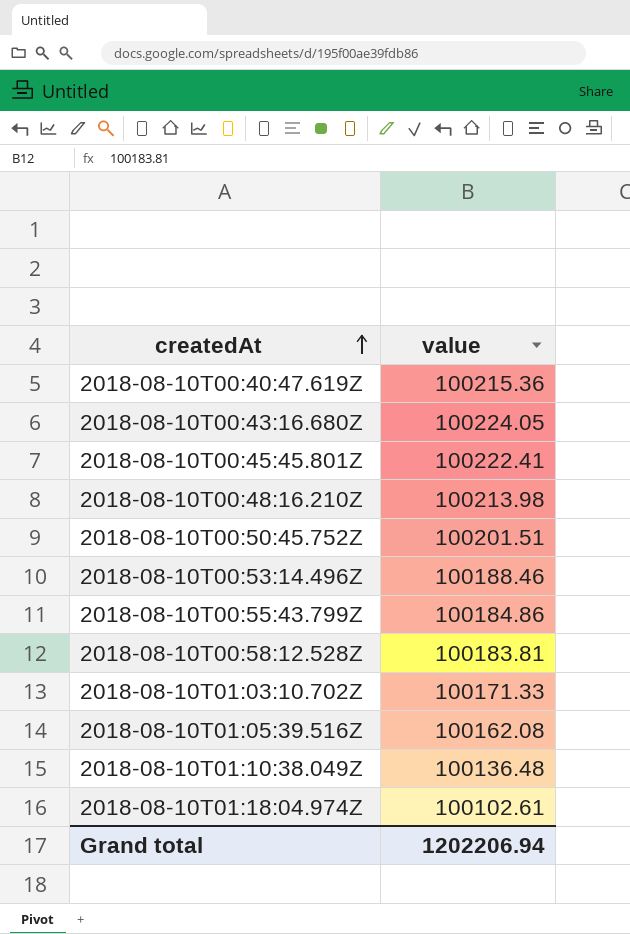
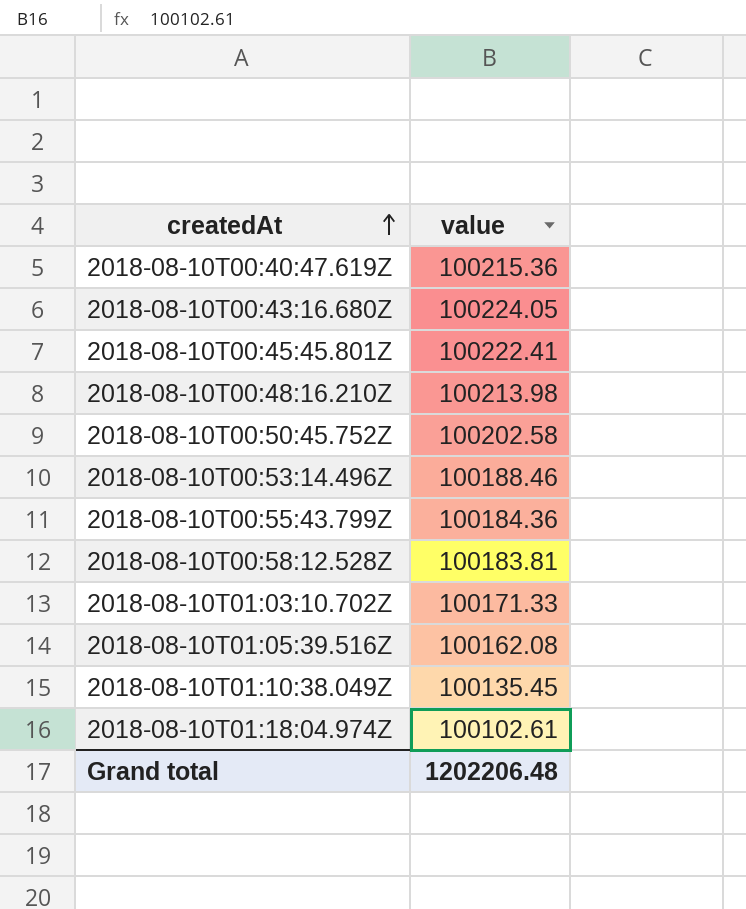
2018-08-10T00:50:45.752Z | value: 100201.51 -> 100202.58
2018-08-10T00:55:43.799Z | value: 100184.86 -> 100184.36
2018-08-10T01:10:38.049Z | value: 100136.48 -> 100135.45
Grand total | value: 1202206.94 -> 1202206.48

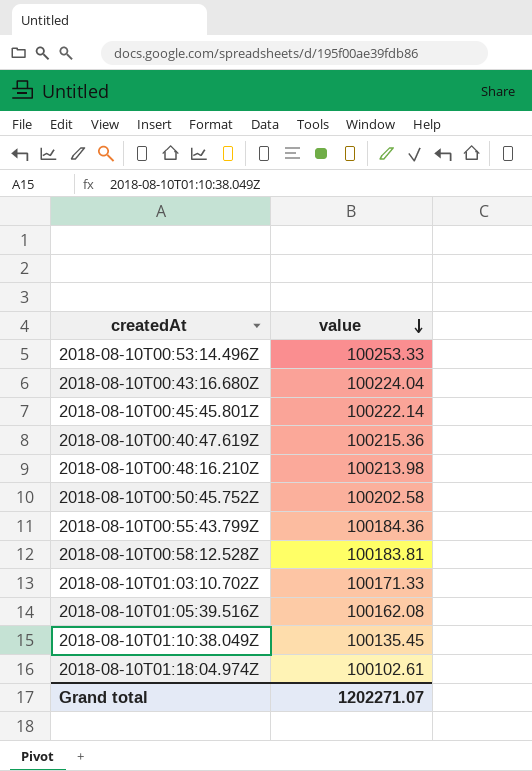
row order: createdAt ascending -> value descending
2018-08-10T00:53:14.496Z | value: 100188.46 -> 100253.33
2018-08-10T00:43:16.680Z | value: 100224.05 -> 100224.04
2018-08-10T00:45:45.801Z | value: 100222.41 -> 100222.14
Grand total | value: 1202206.48 -> 1202271.07

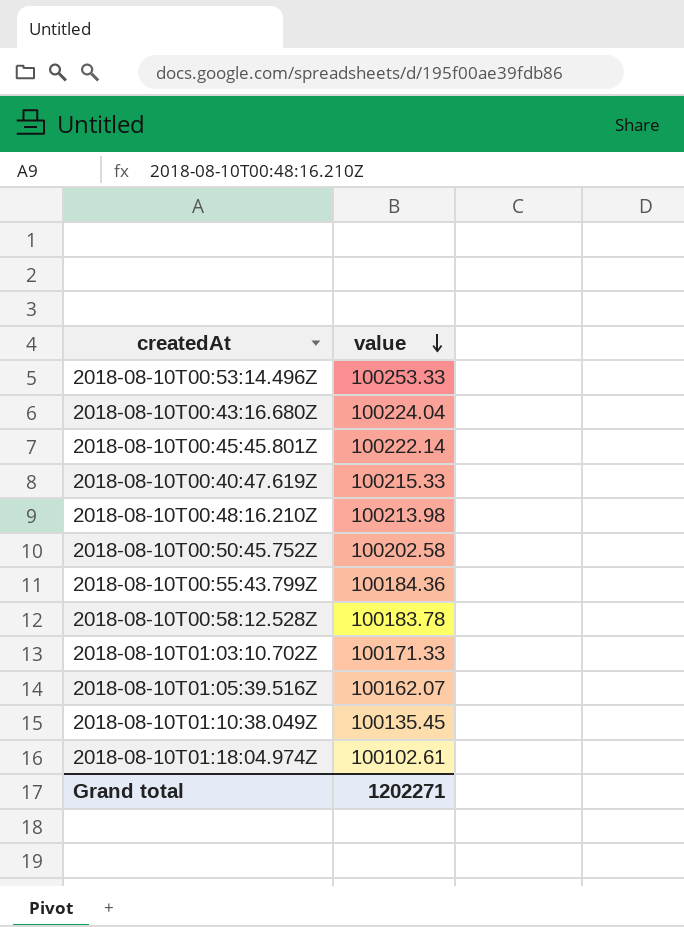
2018-08-10T00:40:47.619Z | value: 100215.36 -> 100215.33
2018-08-10T00:58:12.528Z | value: 100183.81 -> 100183.78
2018-08-10T01:05:39.516Z | value: 100162.08 -> 100162.07
Grand total | value: 1202271.07 -> 1202271

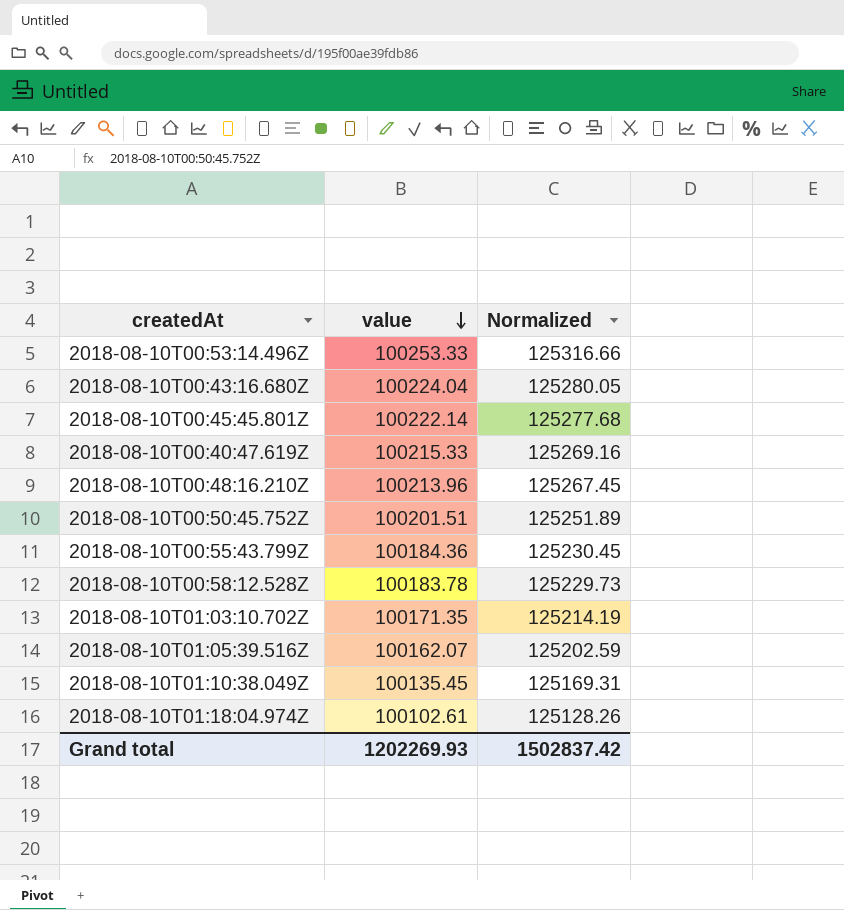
column Normalized | formula: none -> [value] * 1.25
2018-08-10T00:48:16.210Z | value: 100213.98 -> 100213.96
2018-08-10T00:50:45.752Z | value: 100202.58 -> 100201.51
2018-08-10T01:03:10.702Z | value: 100171.33 -> 100171.35
Grand total | value: 1202271 -> 1202269.93

